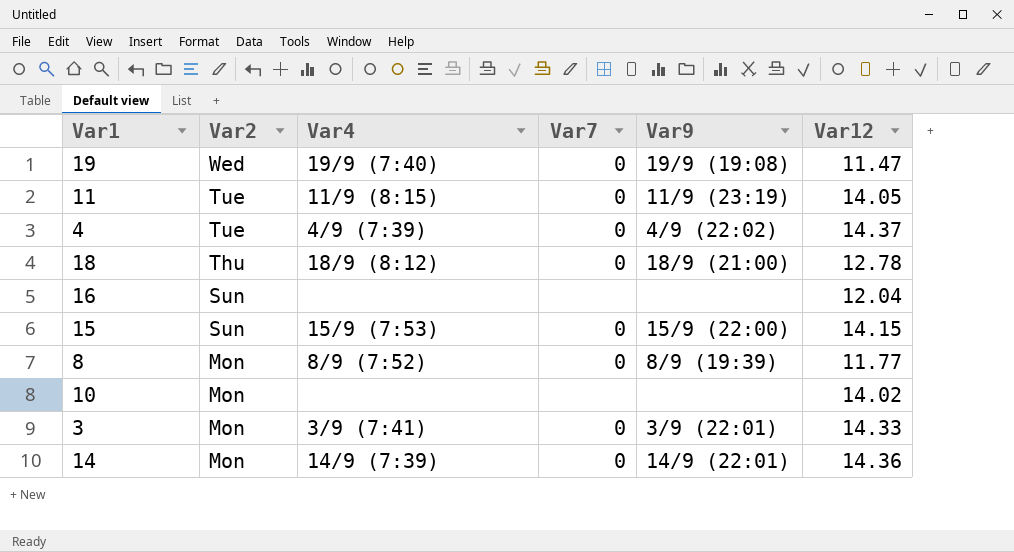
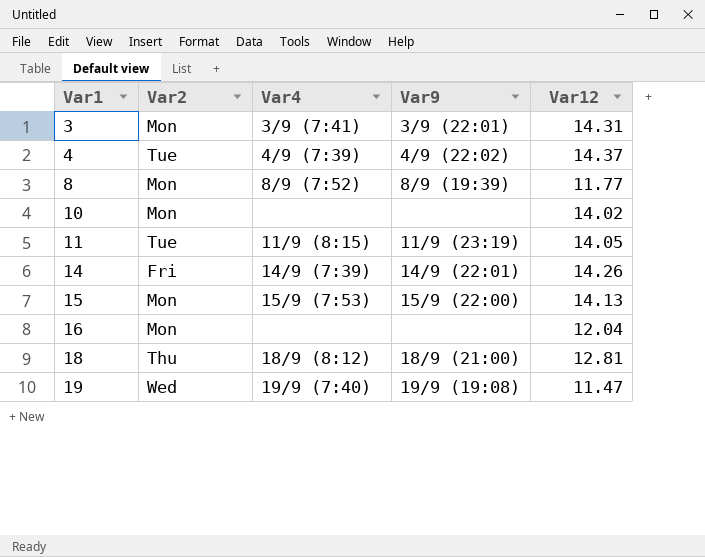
row order: Var2 descending -> Var1 ascending
column Var7 | position: 4 -> none
3 | Var12: 14.33 -> 14.31
14 | Var2: Mon -> Fri
14 | Var12: 14.36 -> 14.26
15 | Var2: Sun -> Mon
15 | Var12: 14.15 -> 14.13
16 | Var2: Sun -> Mon
18 | Var12: 12.78 -> 12.81

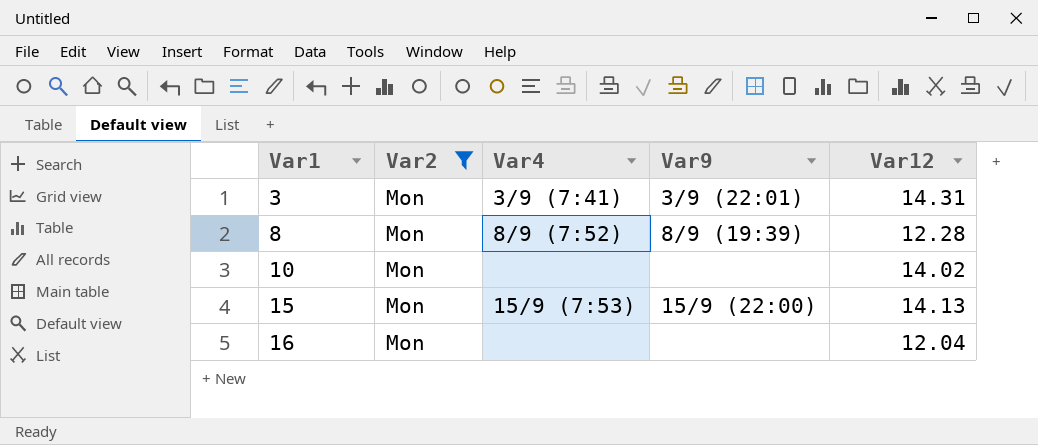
filter: none -> Var2 = Mon
8 | Var12: 11.77 -> 12.28

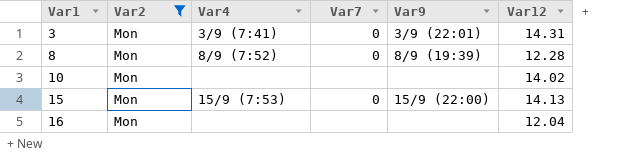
column Var7 | position: none -> 4

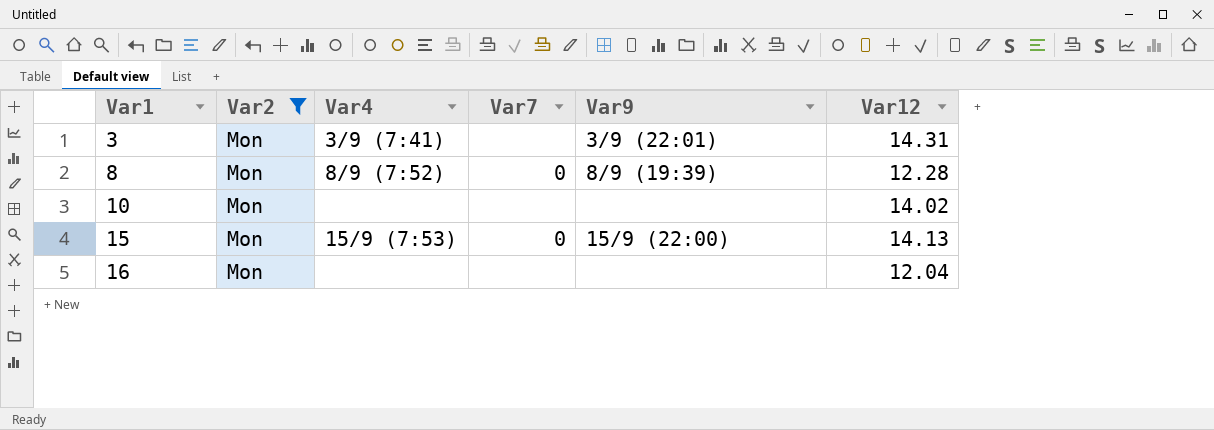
3 | Var7: 0 -> none

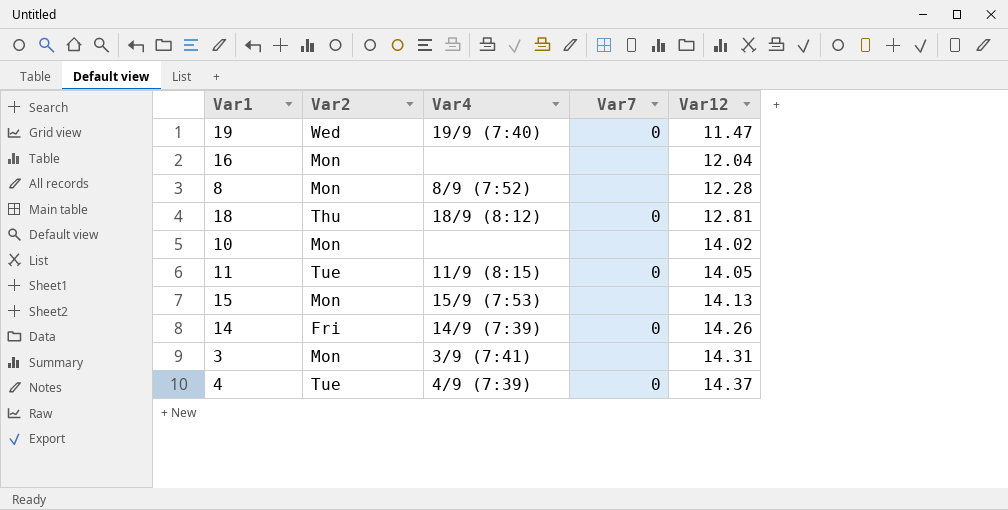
filter: Var2 = Mon -> none
row order: Var1 ascending -> Var12 ascending
column Var9 | position: 5 -> none
8 | Var7: 0 -> none
15 | Var7: 0 -> none

